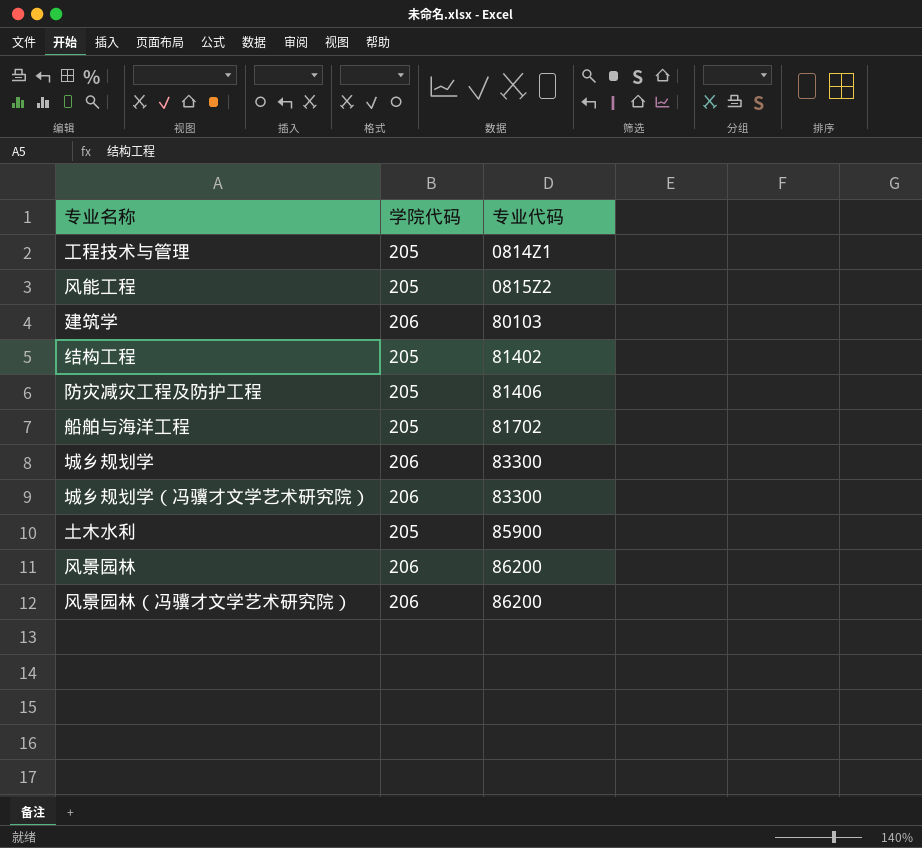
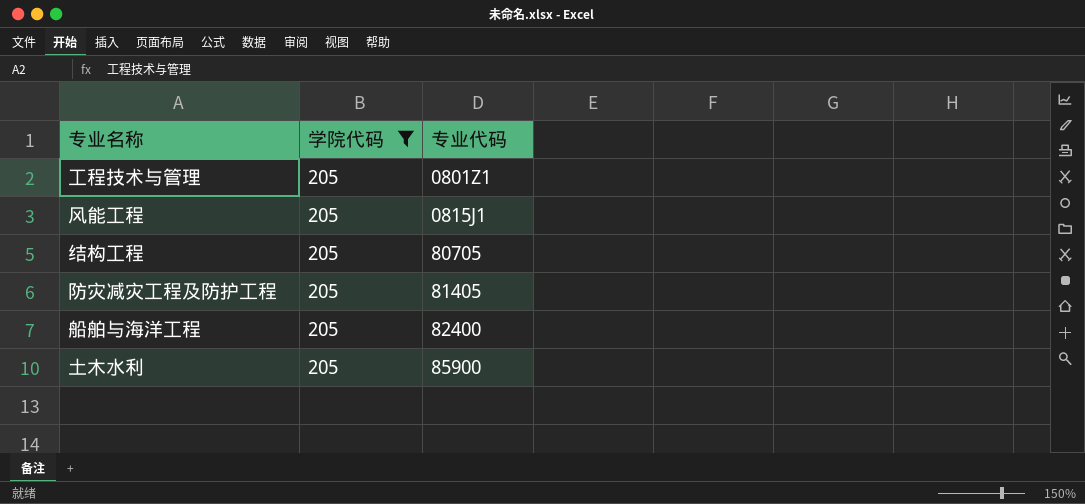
filter: none -> 学院代码 = 205
工程技术与管理 | 专业代码: 0814Z1 -> 0801Z1
风能工程 | 专业代码: 0815Z2 -> 0815J1
结构工程 | 专业代码: 81402 -> 80705
防灾减灾工程及防护工程 | 专业代码: 81406 -> 81405
船舶与海洋工程 | 专业代码: 81702 -> 82400

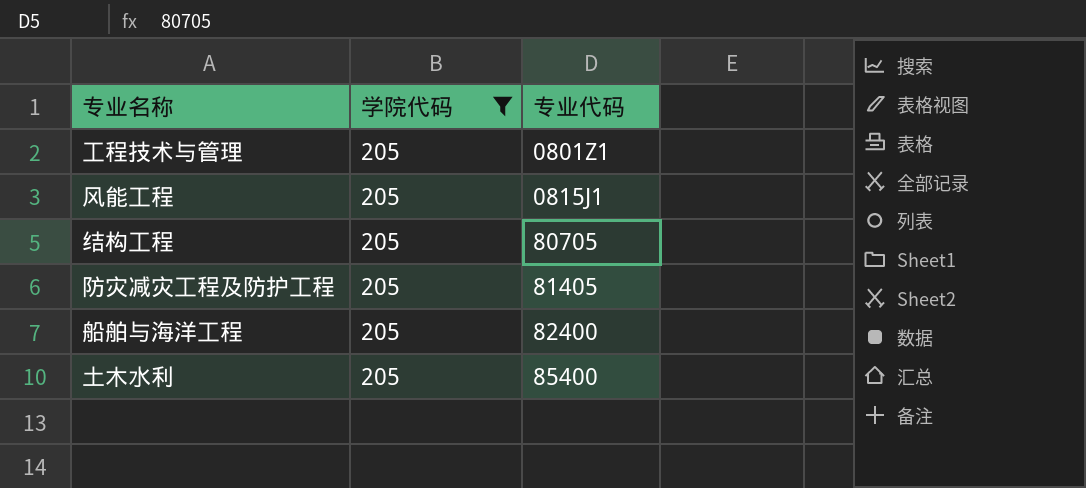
土木水利 | 专业代码: 85900 -> 85400

